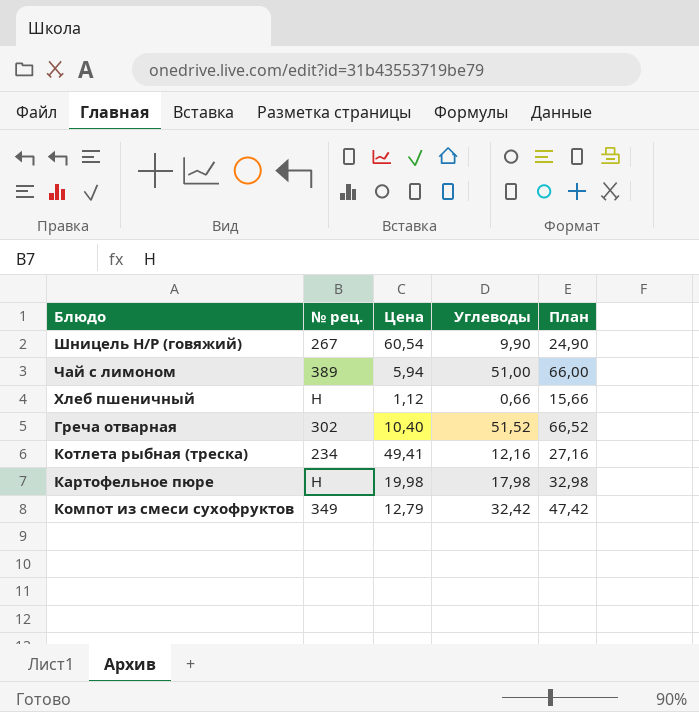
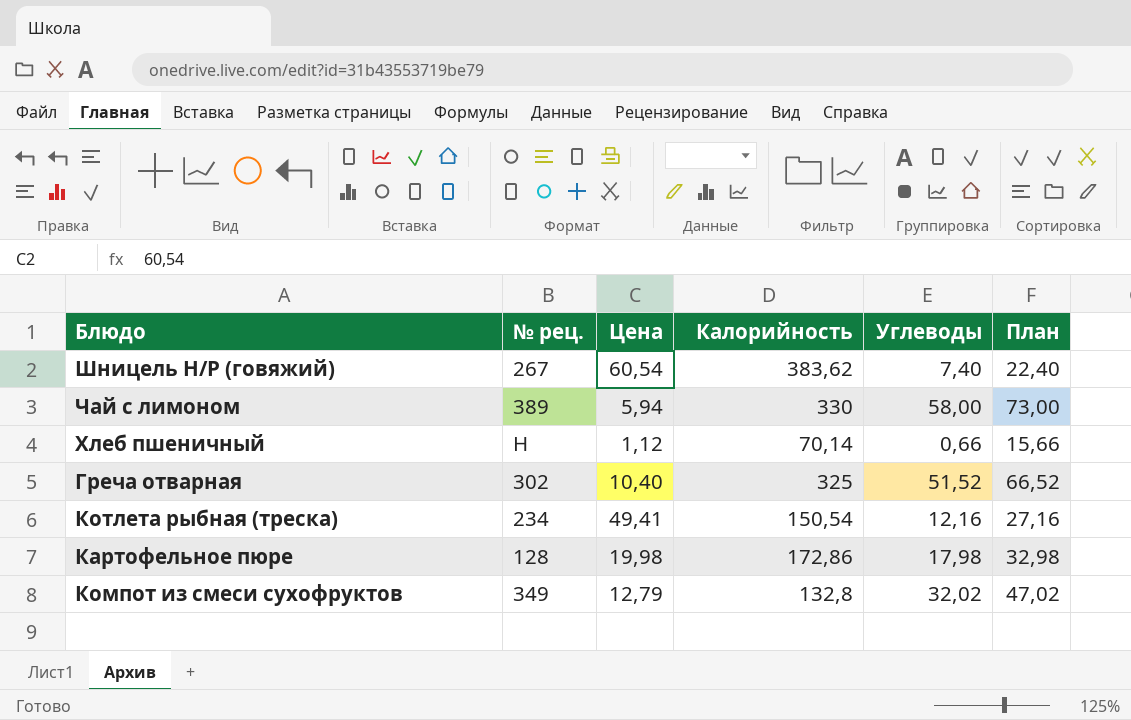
column Калорийность | position: none -> 4
Шницель Н/Р (говяжий) | Углеводы: 9,90 -> 7,40
Шницель Н/Р (говяжий) | План: 24,90 -> 22,40
Чай с лимоном | Углеводы: 51,00 -> 58,00
Чай с лимоном | План: 66,00 -> 73,00
Картофельное пюре | № рец.: Н -> 128
Компот из смеси сухофруктов | Углеводы: 32,42 -> 32,02
Компот из смеси сухофруктов | План: 47,42 -> 47,02

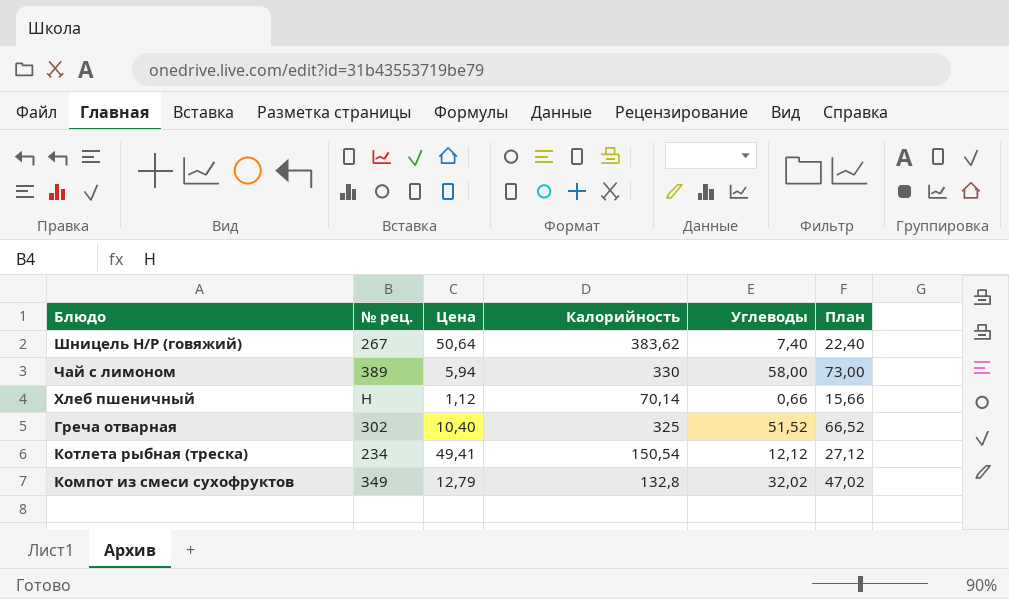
row Картофельное пюре: 128 | 19,98 | 172,86 | 17,98 | 32,98 -> none
Шницель Н/Р (говяжий) | Цена: 60,54 -> 50,64
Котлета рыбная (треска) | Углеводы: 12,16 -> 12,12
Котлета рыбная (треска) | План: 27,16 -> 27,12

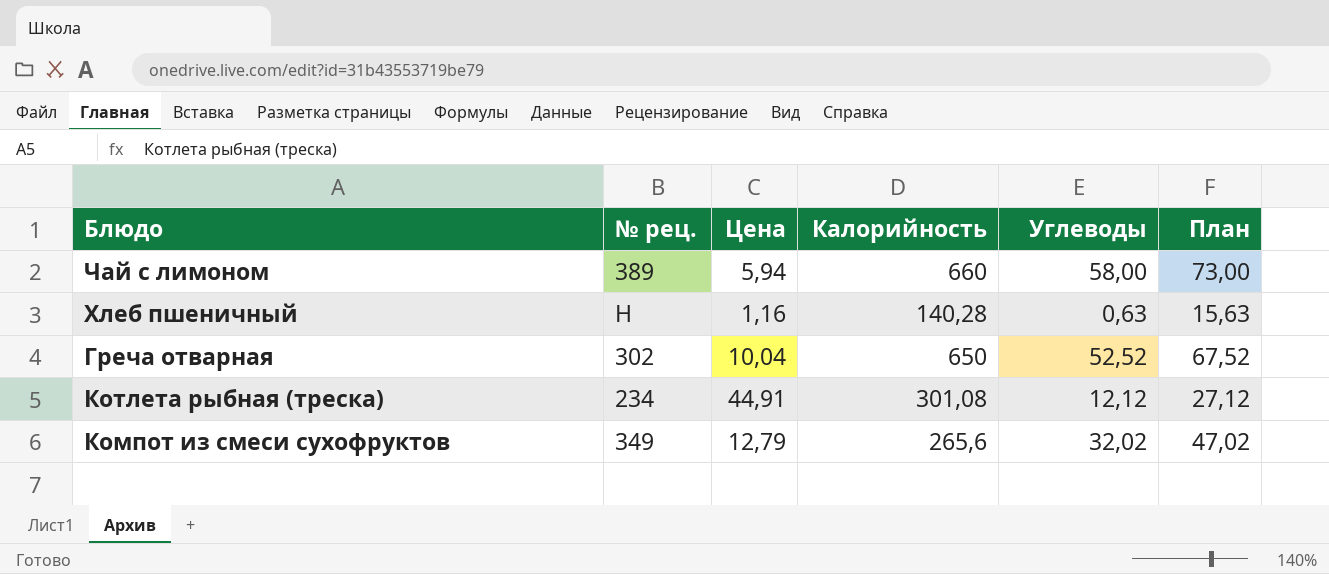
row Шницель Н/Р (говяжий): 267 | 50,64 | 383,62 | 7,40 | 22,40 -> none
Чай с лимоном | Калорийность: 330 -> 660
Хлеб пшеничный | Цена: 1,12 -> 1,16
Хлеб пшеничный | Калорийность: 70,14 -> 140,28
Хлеб пшеничный | Углеводы: 0,66 -> 0,63
Хлеб пшеничный | План: 15,66 -> 15,63
Греча отварная | Цена: 10,40 -> 10,04
Греча отварная | Калорийность: 325 -> 650
Греча отварная | Углеводы: 51,52 -> 52,52
Греча отварная | План: 66,52 -> 67,52
Котлета рыбная (треска) | Цена: 49,41 -> 44,91
Котлета рыбная (треска) | Калорийность: 150,54 -> 301,08
Компот из смеси сухофруктов | Калорийность: 132,8 -> 265,6

